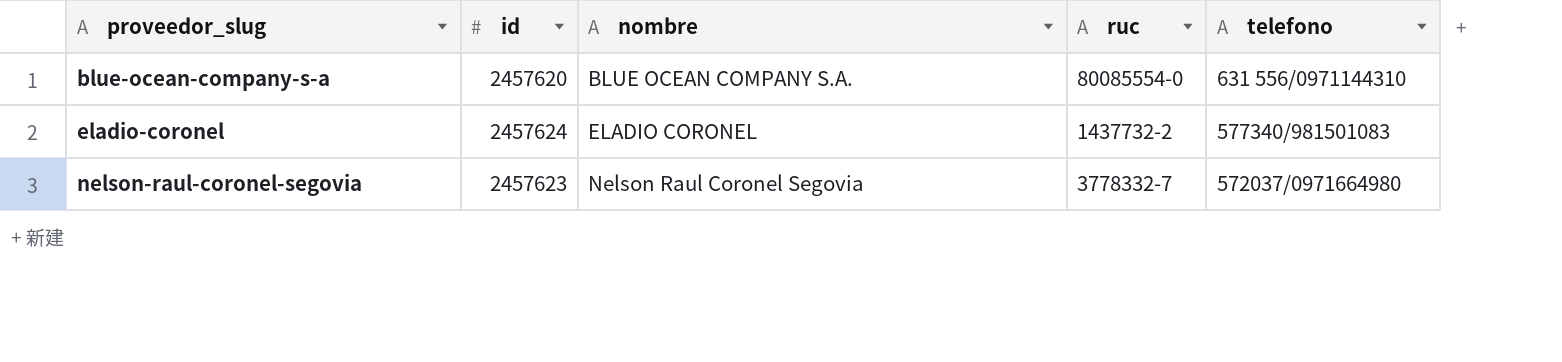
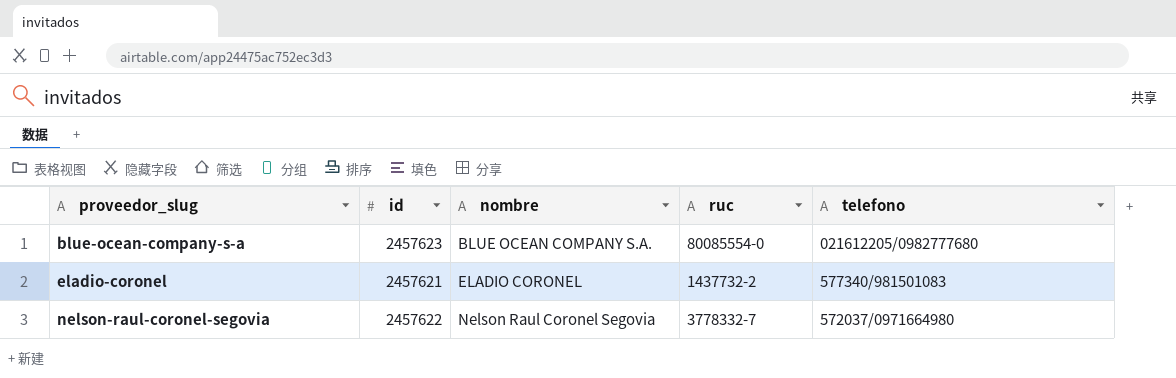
blue-ocean-company-s-a | id: 2457620 -> 2457623
blue-ocean-company-s-a | telefono: 631 556/0971144310 -> 021612205/0982777680
eladio-coronel | id: 2457624 -> 2457621
nelson-raul-coronel-segovia | id: 2457623 -> 2457622

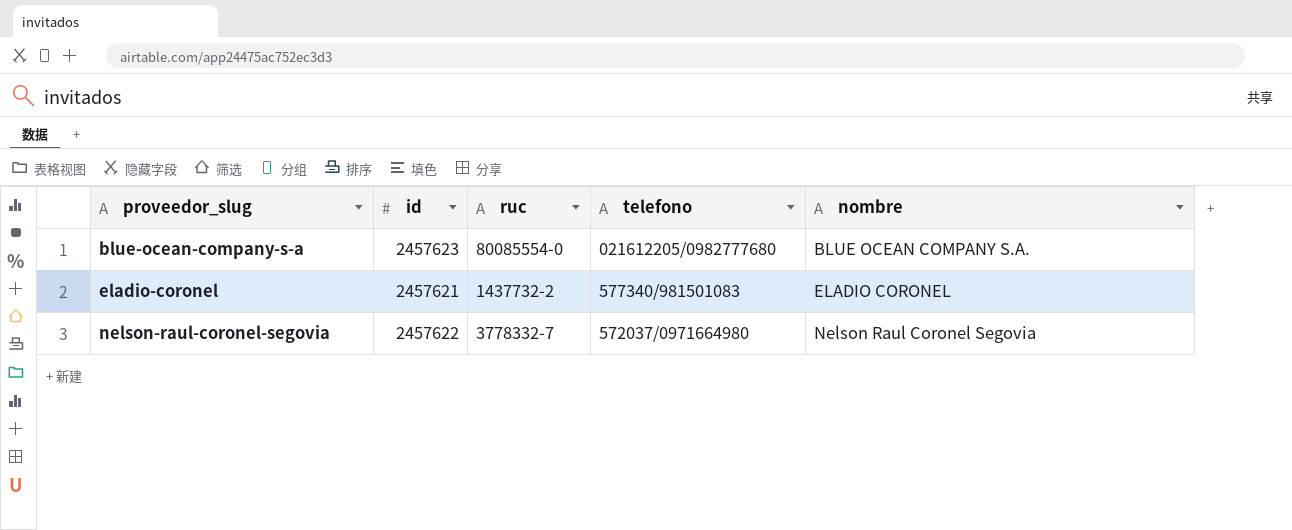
column nombre | position: 3 -> 5

